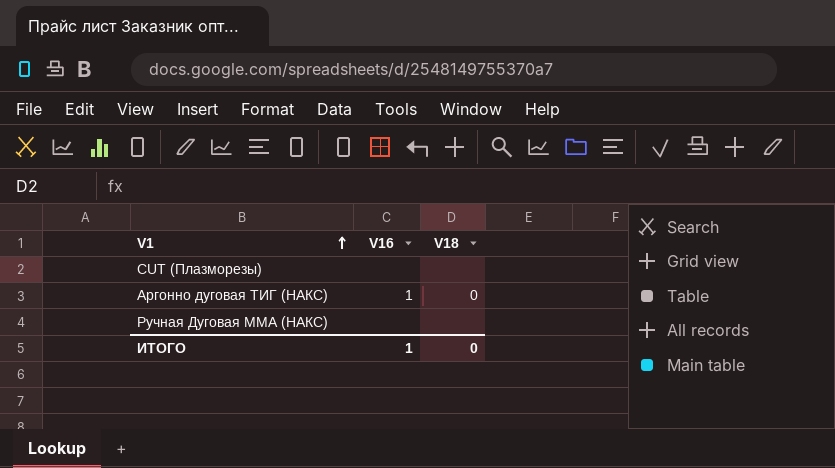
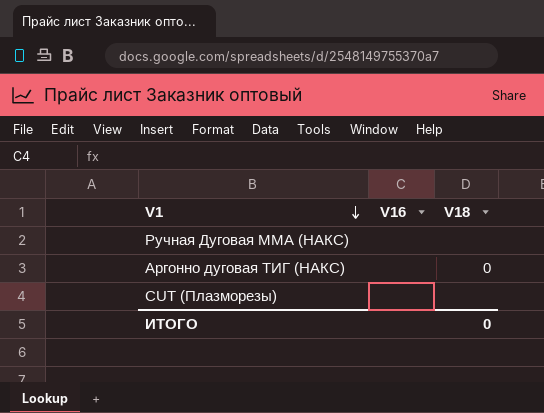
row order: V1 ascending -> V1 descending
Аргонно дуговая ТИГ (НАКС) | V16: 1 -> none
ИТОГО | V16: 1 -> none

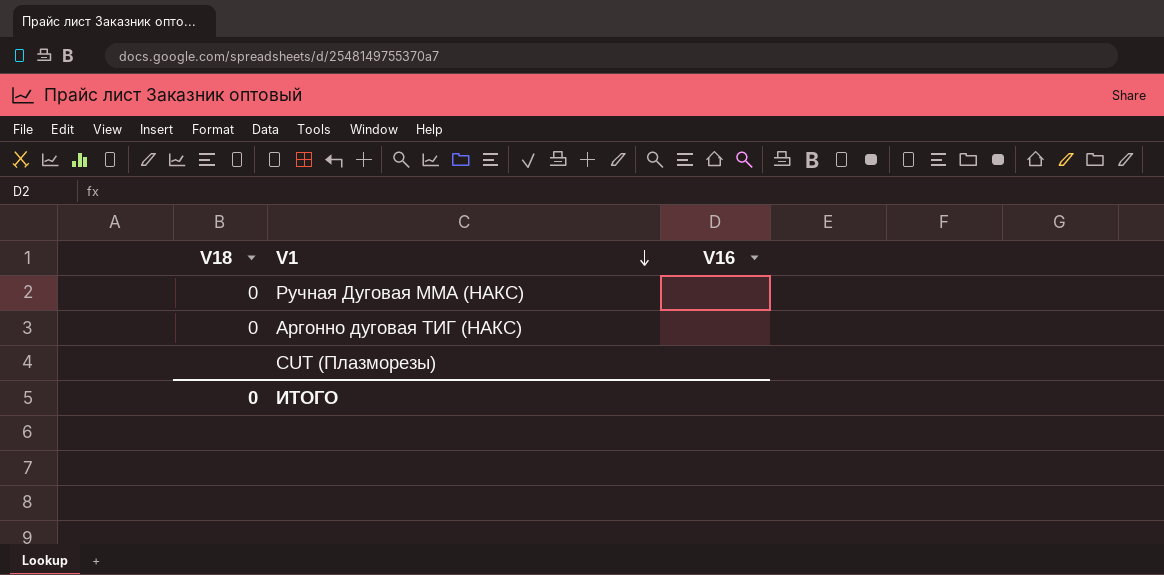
column V18 | position: 3 -> 1
Ручная Дуговая ММА (НАКС) | V18: none -> 0

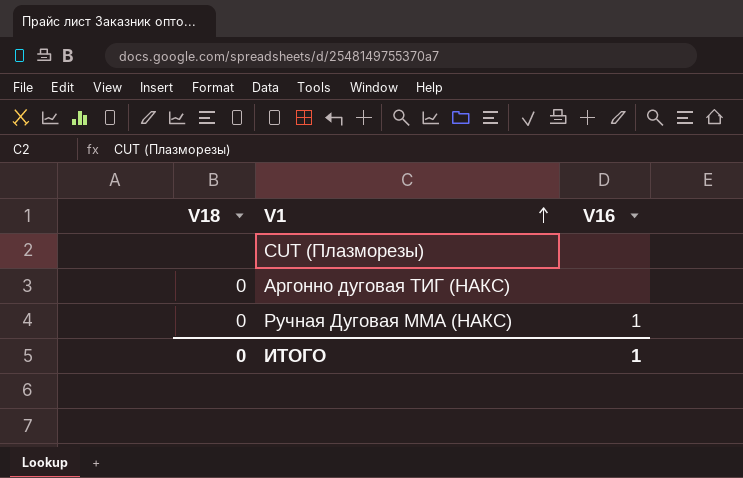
row order: V1 descending -> V1 ascending
Ручная Дуговая ММА (НАКС) | V16: none -> 1
ИТОГО | V16: none -> 1

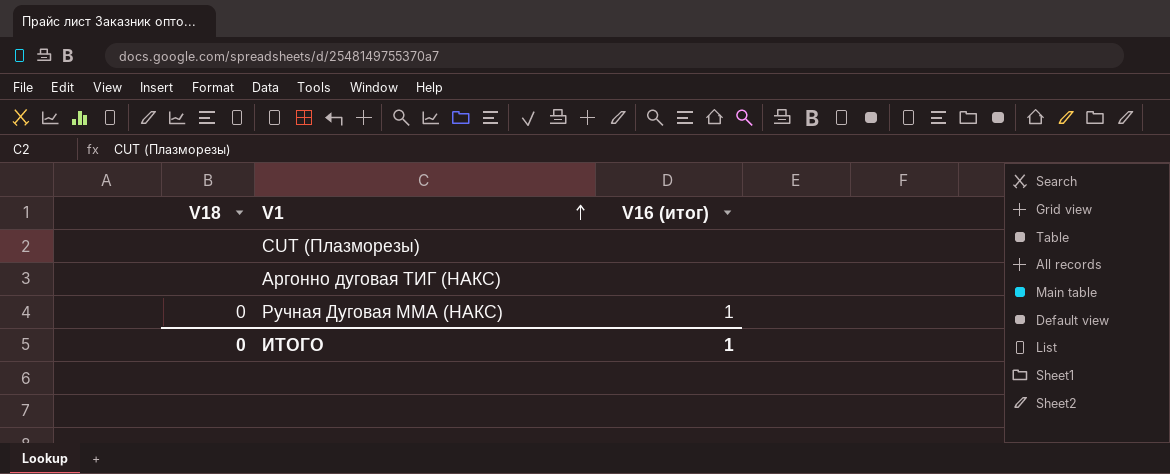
column name: V16 -> V16 (итог)
Аргонно дуговая ТИГ (НАКС) | V18: 0 -> none

